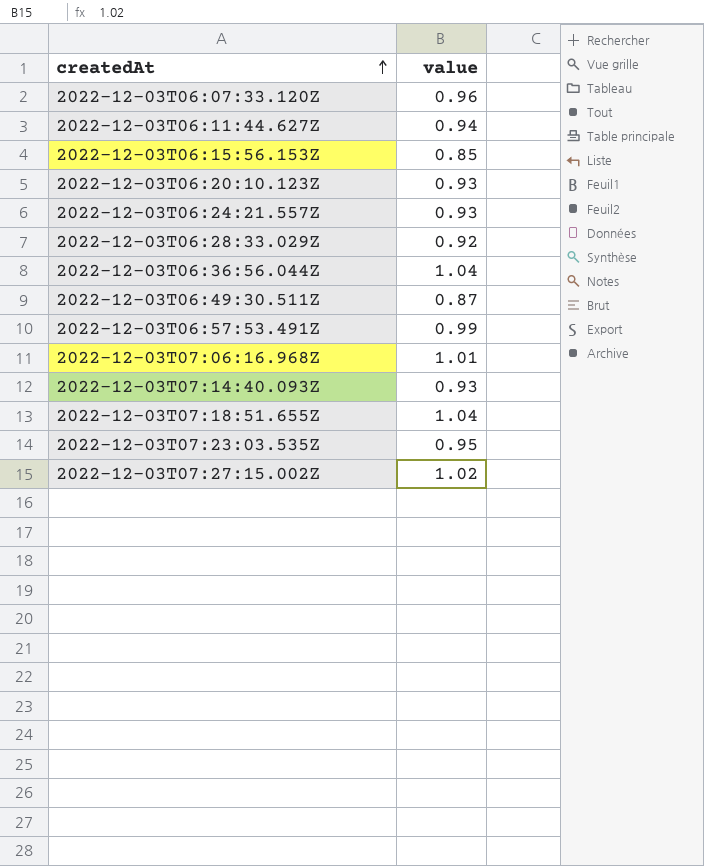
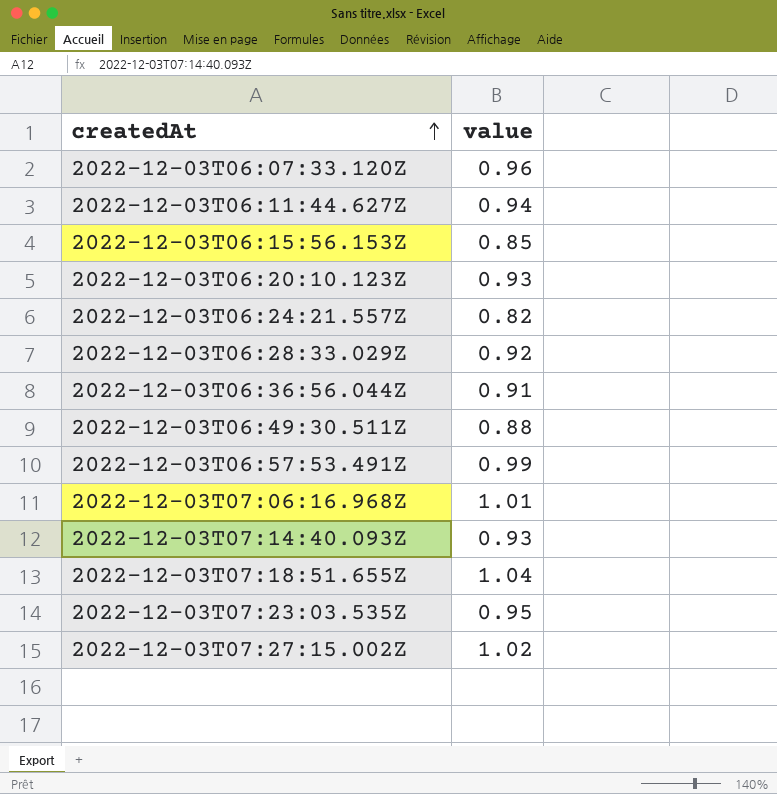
2022-12-03T06:24:21.557Z | value: 0.93 -> 0.82
2022-12-03T06:36:56.044Z | value: 1.04 -> 0.91
2022-12-03T06:49:30.511Z | value: 0.87 -> 0.88

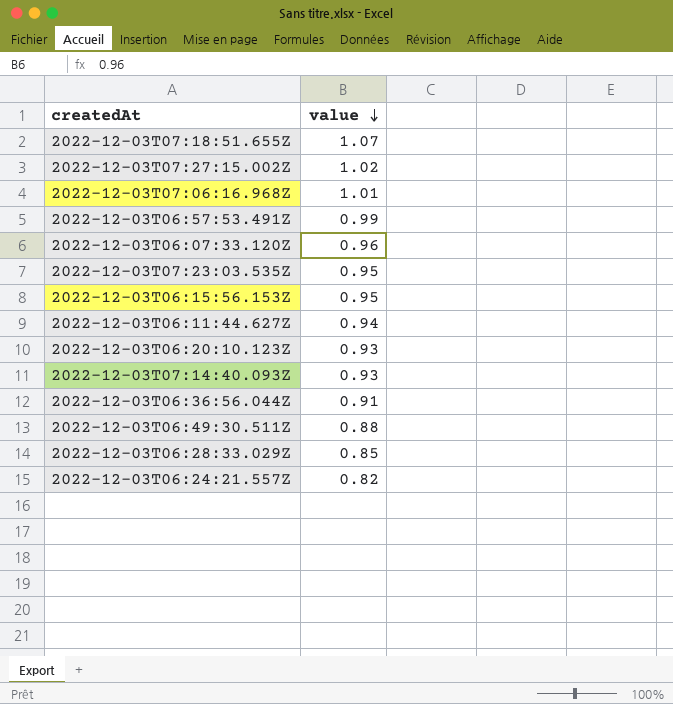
row order: createdAt ascending -> value descending
2022-12-03T07:18:51.655Z | value: 1.04 -> 1.07
2022-12-03T06:15:56.153Z | value: 0.85 -> 0.95
2022-12-03T06:28:33.029Z | value: 0.92 -> 0.85

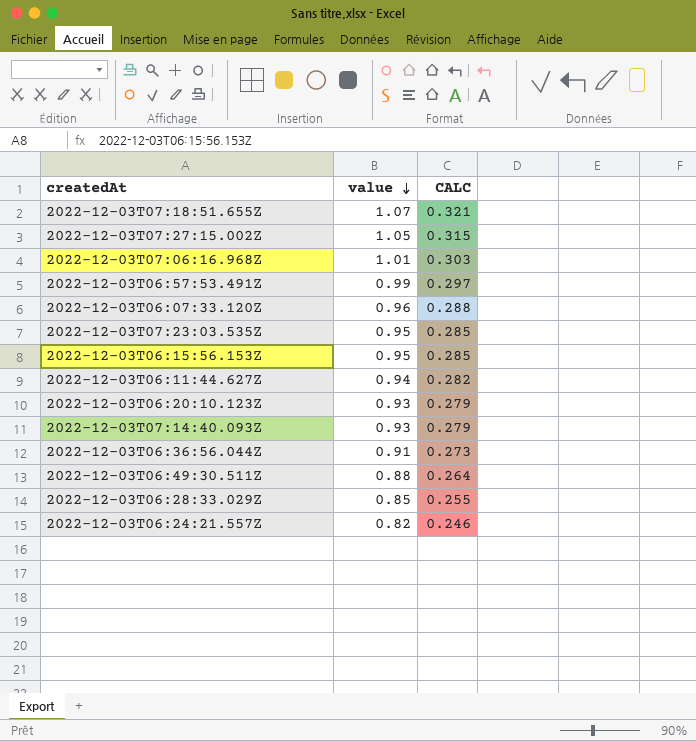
column CALC | formula: none -> [value] * 0.3
2022-12-03T07:27:15.002Z | value: 1.02 -> 1.05

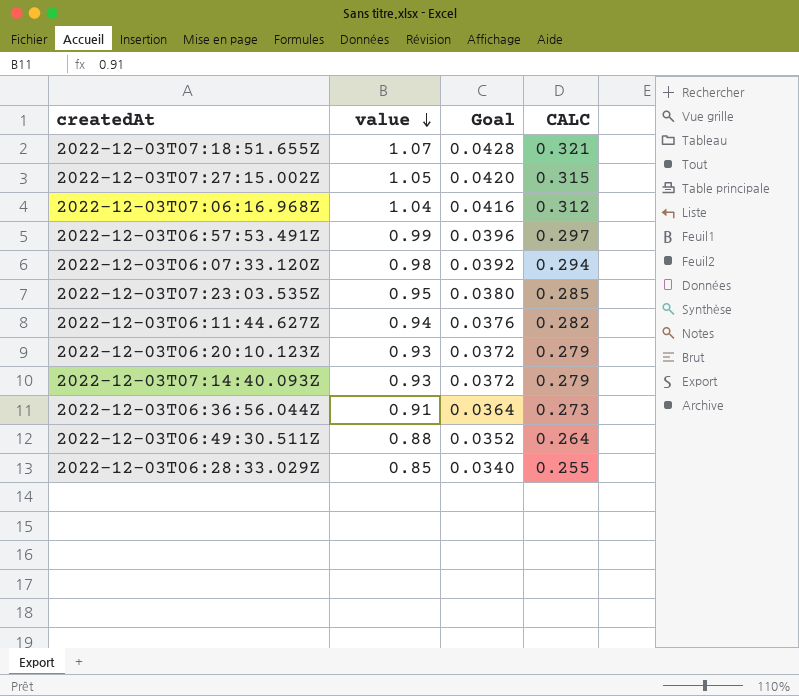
column Goal | formula: none -> [value] * 0.04
row 2022-12-03T06:15:56.153Z: 0.95 | 0.285 -> none
row 2022-12-03T06:24:21.557Z: 0.82 | 0.246 -> none
2022-12-03T07:06:16.968Z | value: 1.01 -> 1.04
2022-12-03T07:06:16.968Z | CALC: 0.303 -> 0.312
2022-12-03T06:07:33.120Z | value: 0.96 -> 0.98
2022-12-03T06:07:33.120Z | CALC: 0.288 -> 0.294

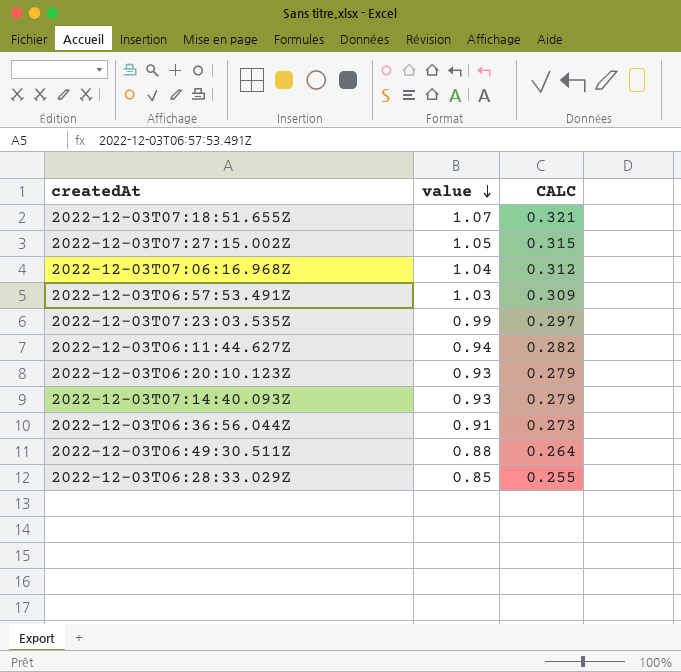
column Goal | formula: [value] * 0.04 -> none
row 2022-12-03T06:07:33.120Z: 0.98 | 0.0392 | 0.294 -> none
2022-12-03T06:57:53.491Z | value: 0.99 -> 1.03
2022-12-03T06:57:53.491Z | CALC: 0.297 -> 0.309
2022-12-03T07:23:03.535Z | value: 0.95 -> 0.99
2022-12-03T07:23:03.535Z | CALC: 0.285 -> 0.297

